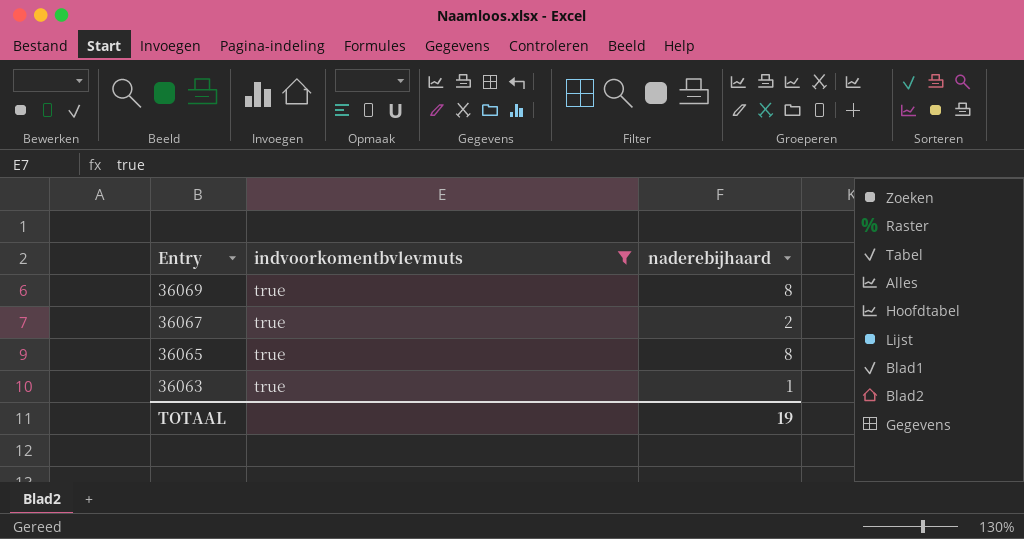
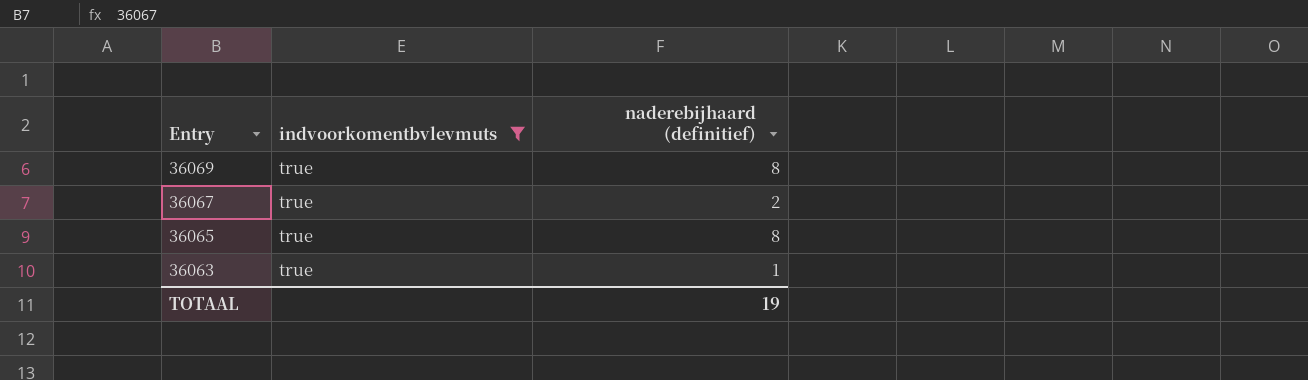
column name: naderebijhaard -> naderebijhaard (definitief)

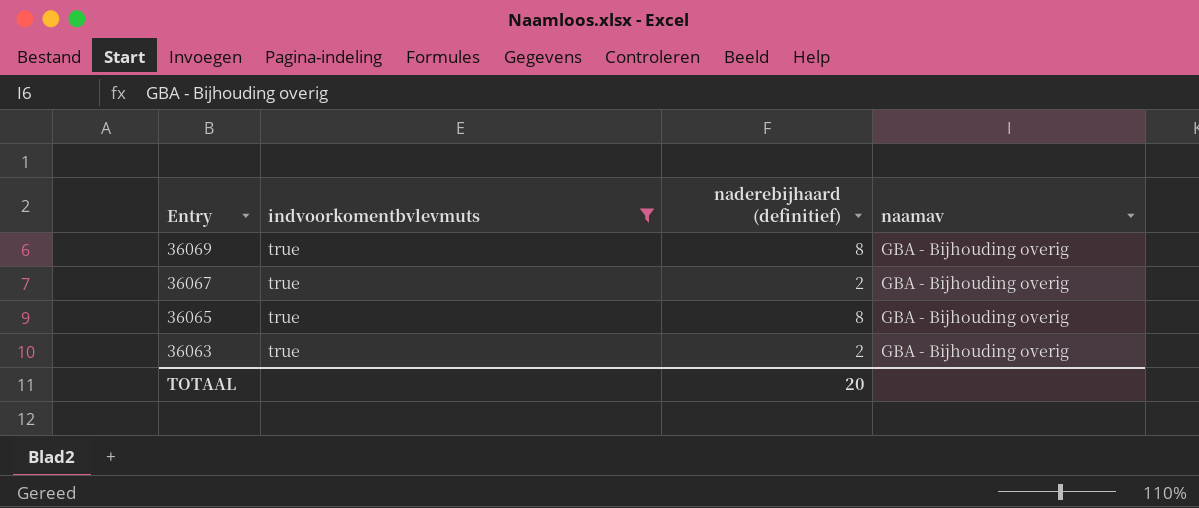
column naamav | position: none -> 4
36063 | naderebijhaard (definitief): 1 -> 2
TOTAAL | naderebijhaard (definitief): 19 -> 20

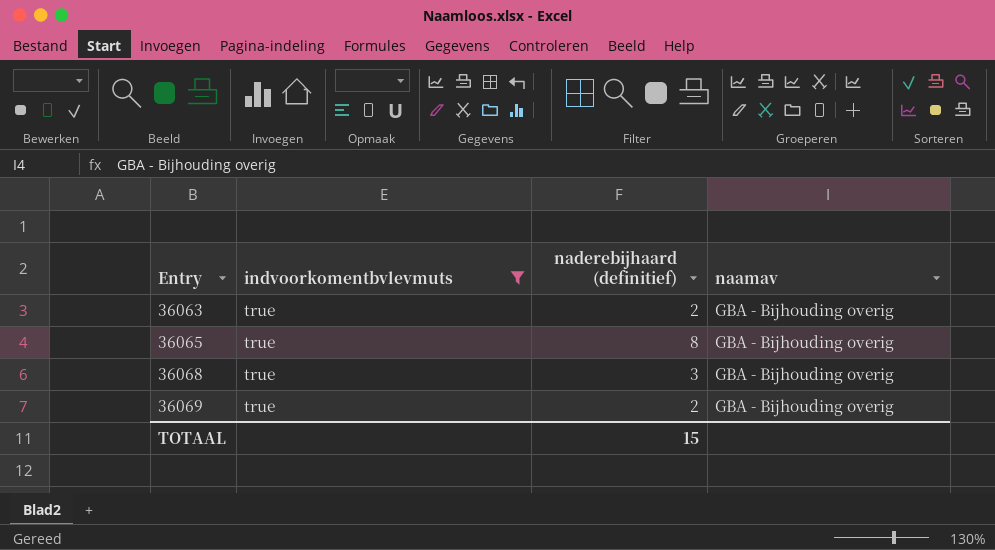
row order: Entry descending -> Entry ascending
row 36067: true | 2 | GBA - Bijhouding overig -> none
row 36068: none -> true | 3 | GBA - Bijhouding overig
36069 | naderebijhaard (definitief): 8 -> 2
TOTAAL | naderebijhaard (definitief): 20 -> 15

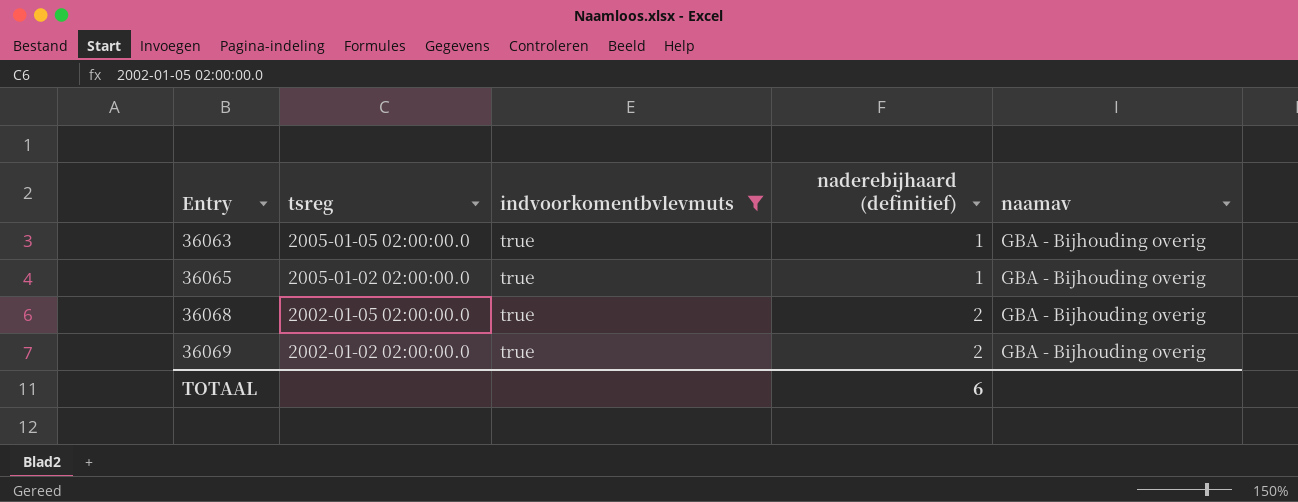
column tsreg | position: none -> 2
36063 | naderebijhaard (definitief): 2 -> 1
36065 | naderebijhaard (definitief): 8 -> 1
36068 | naderebijhaard (definitief): 3 -> 2
TOTAAL | naderebijhaard (definitief): 15 -> 6

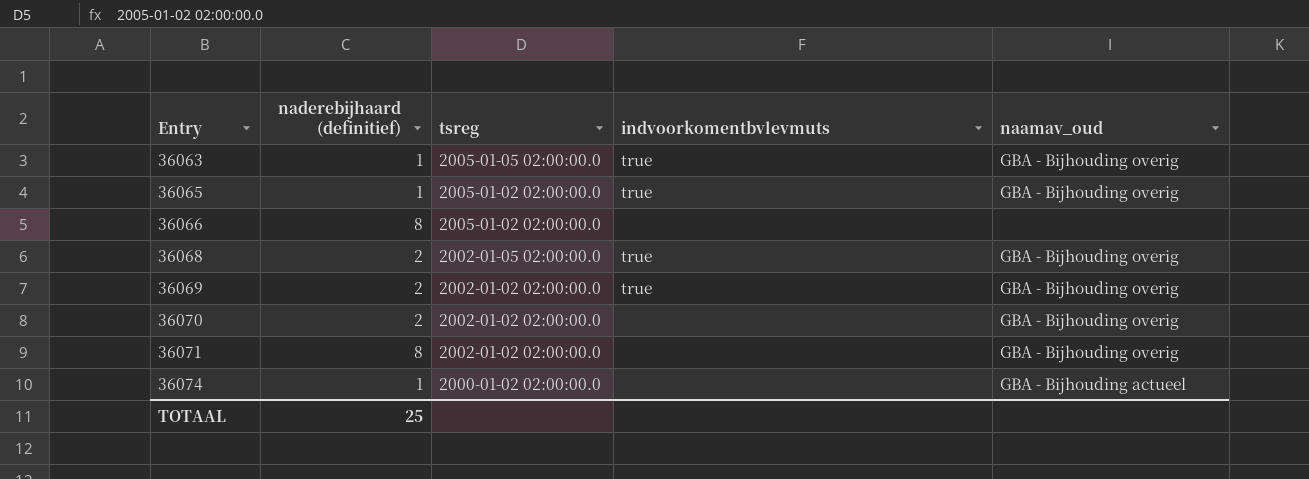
filter: indvoorkomentbvlevmuts = true -> none
column naderebijhaard (definitief) | position: 4 -> 2
column name: naamav -> naamav_oud
TOTAAL | naderebijhaard (definitief): 6 -> 25

